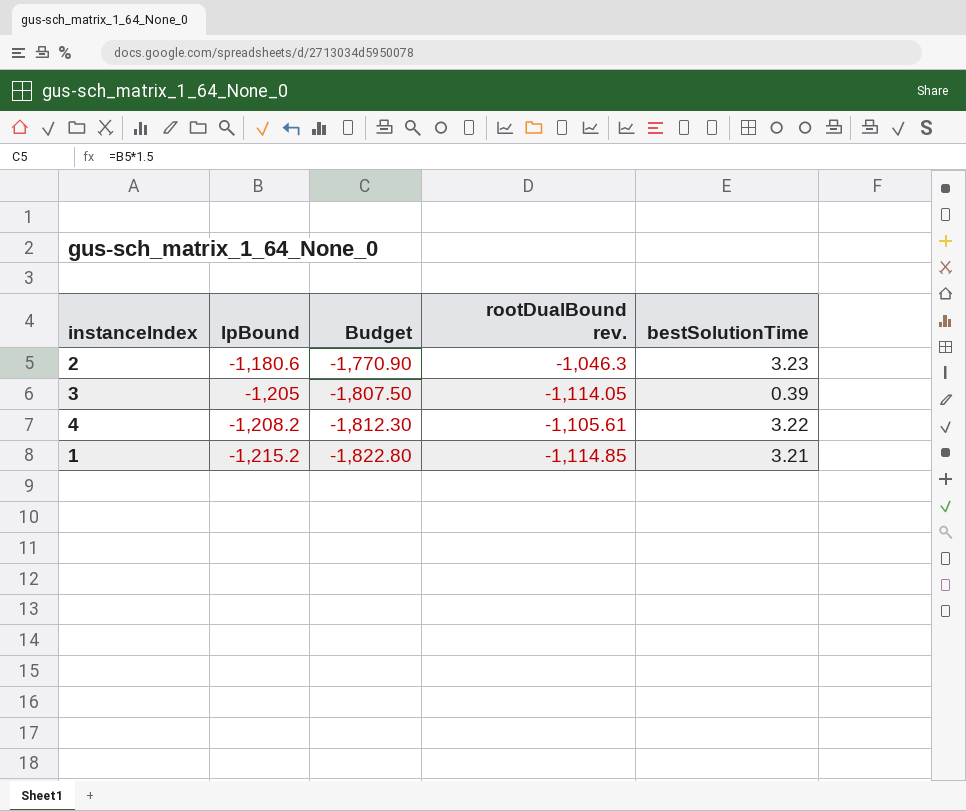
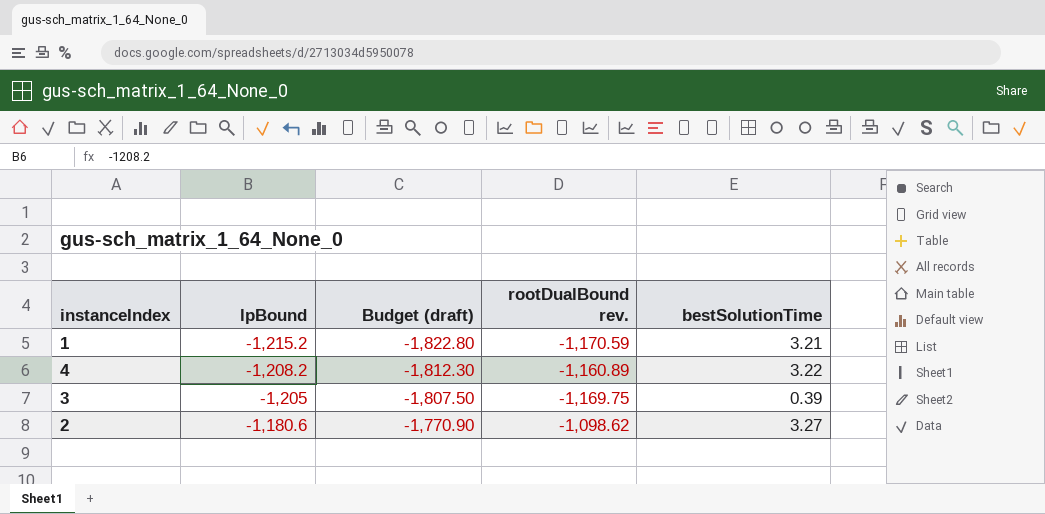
row order: lpBound descending -> lpBound ascending
column name: Budget -> Budget (draft)
1 | rootDualBound rev.: -1,114.85 -> -1,170.59
4 | rootDualBound rev.: -1,105.61 -> -1,160.89
3 | rootDualBound rev.: -1,114.05 -> -1,169.75
2 | rootDualBound rev.: -1,046.3 -> -1,098.62
2 | bestSolutionTime: 3.23 -> 3.27

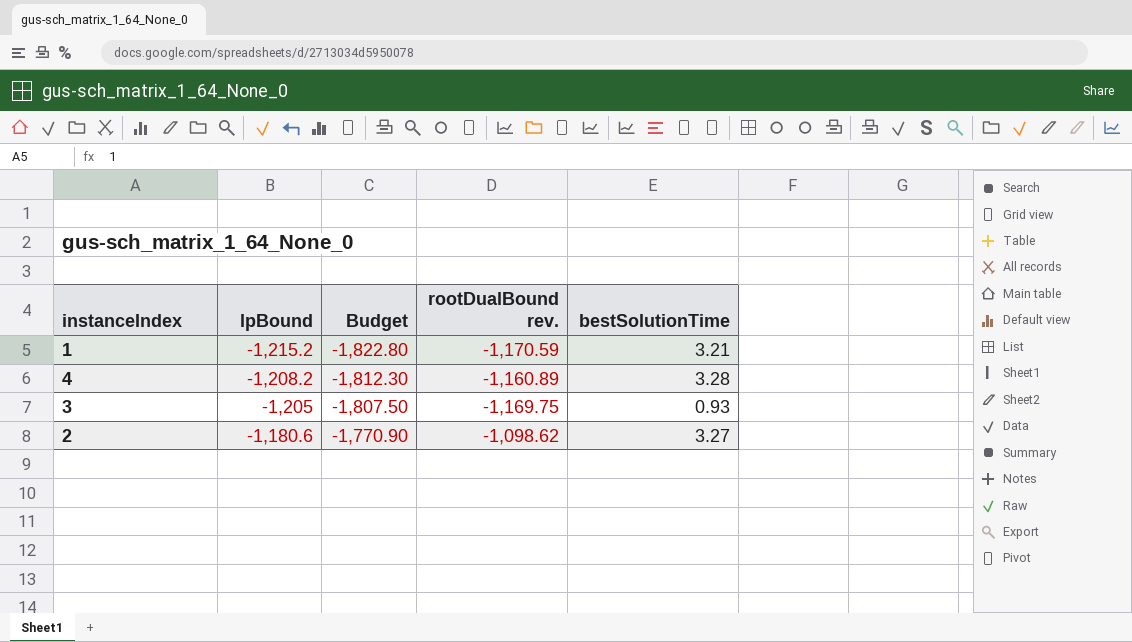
column name: Budget (draft) -> Budget
4 | bestSolutionTime: 3.22 -> 3.28
3 | bestSolutionTime: 0.39 -> 0.93

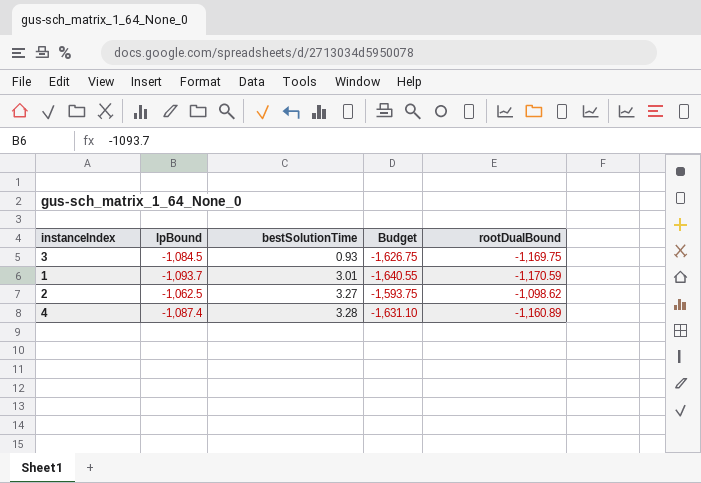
row order: lpBound ascending -> bestSolutionTime ascending
column bestSolutionTime | position: 5 -> 3
column name: rootDualBound rev. -> rootDualBound
3 | lpBound: -1,205 -> -1,084.5
3 | Budget: -1,807.50 -> -1,626.75
1 | lpBound: -1,215.2 -> -1,093.7
1 | bestSolutionTime: 3.21 -> 3.01
1 | Budget: -1,822.80 -> -1,640.55
2 | lpBound: -1,180.6 -> -1,062.5
2 | Budget: -1,770.90 -> -1,593.75
4 | lpBound: -1,208.2 -> -1,087.4
4 | Budget: -1,812.30 -> -1,631.10

